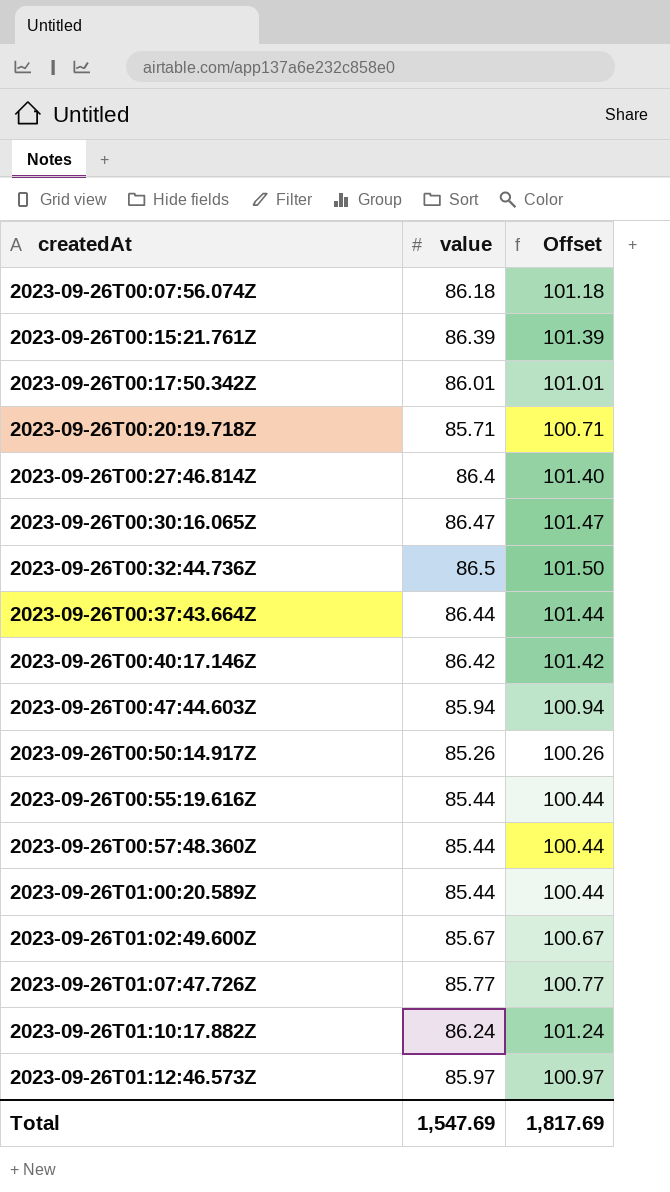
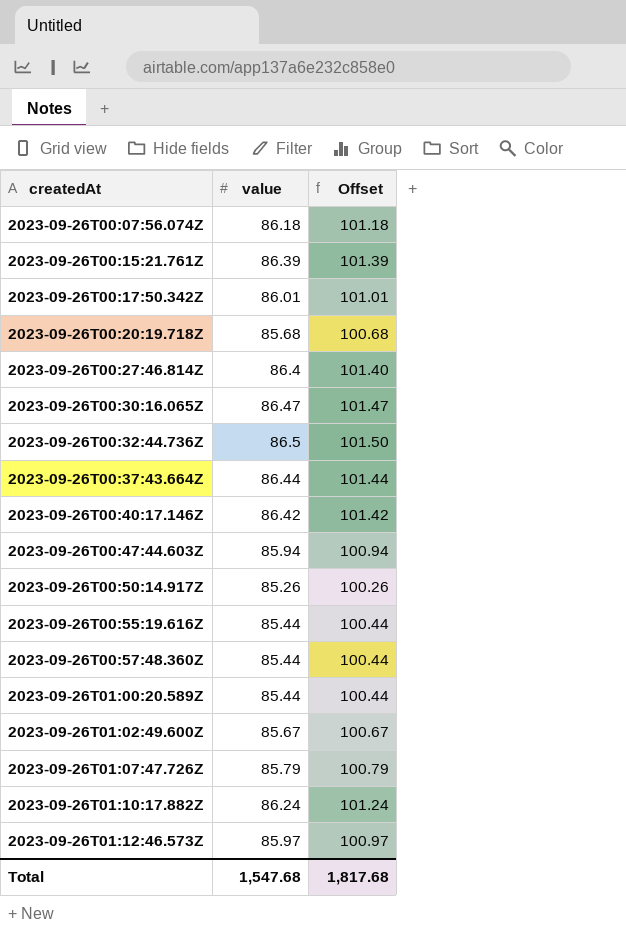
2023-09-26T00:20:19.718Z | value: 85.71 -> 85.68
2023-09-26T00:20:19.718Z | Offset: 100.71 -> 100.68
2023-09-26T01:07:47.726Z | value: 85.77 -> 85.79
2023-09-26T01:07:47.726Z | Offset: 100.77 -> 100.79
Total | value: 1,547.69 -> 1,547.68
Total | Offset: 1,817.69 -> 1,817.68

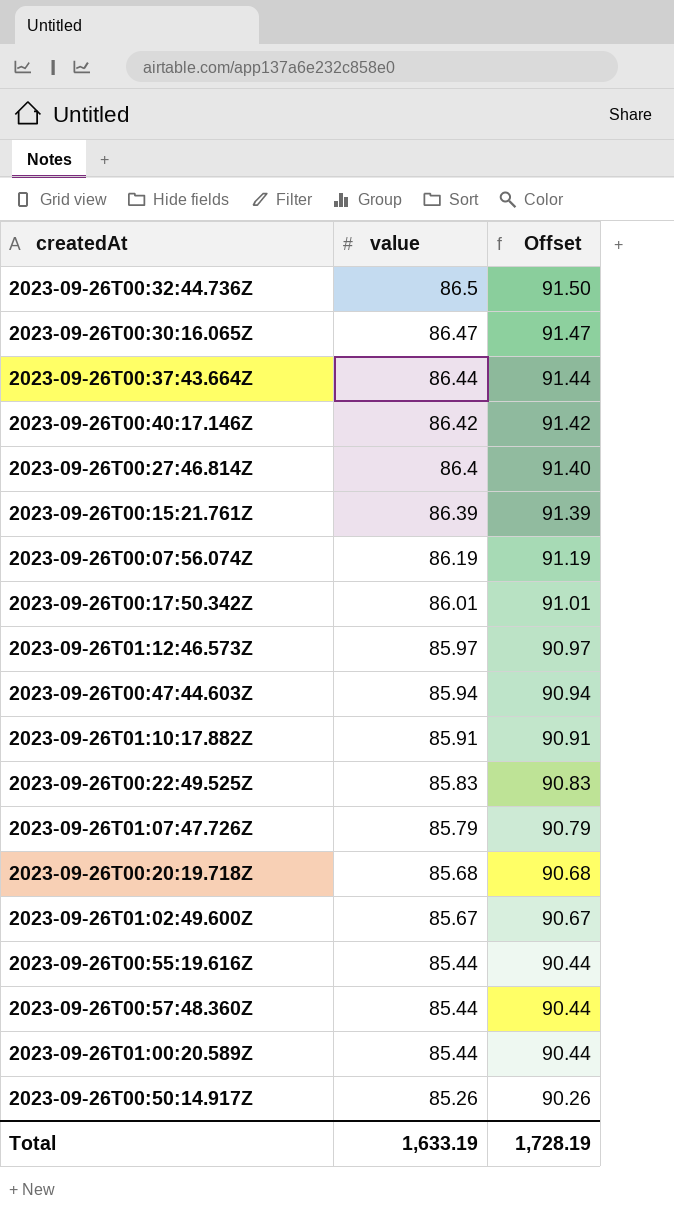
row order: createdAt ascending -> value descending
column Offset | formula: [value] + 15 -> [value] + 5
2023-09-26T00:07:56.074Z | value: 86.18 -> 86.19
2023-09-26T01:10:17.882Z | value: 86.24 -> 85.91
row 2023-09-26T00:22:49.525Z: none -> 85.83 | 90.83
Total | value: 1,547.68 -> 1,633.19
Total | Offset: 1,817.68 -> 1,728.19

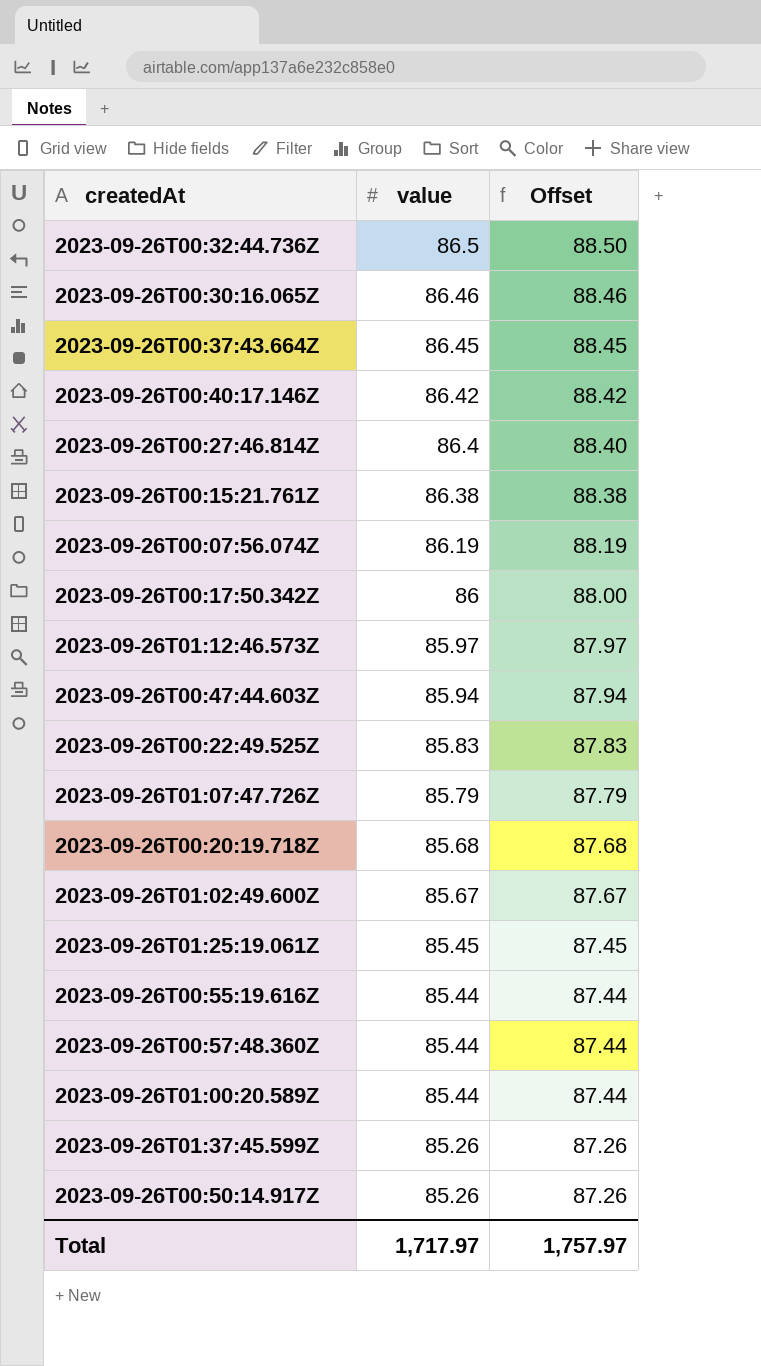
column Offset | formula: [value] + 5 -> [value] + 2
row 2023-09-26T01:10:17.882Z: 85.91 | 90.91 -> none
2023-09-26T00:30:16.065Z | value: 86.47 -> 86.46
2023-09-26T00:37:43.664Z | value: 86.44 -> 86.45
2023-09-26T00:15:21.761Z | value: 86.39 -> 86.38
2023-09-26T00:17:50.342Z | value: 86.01 -> 86
row 2023-09-26T01:25:19.061Z: none -> 85.45 | 87.45
row 2023-09-26T01:37:45.599Z: none -> 85.26 | 87.26
Total | value: 1,633.19 -> 1,717.97
Total | Offset: 1,728.19 -> 1,757.97

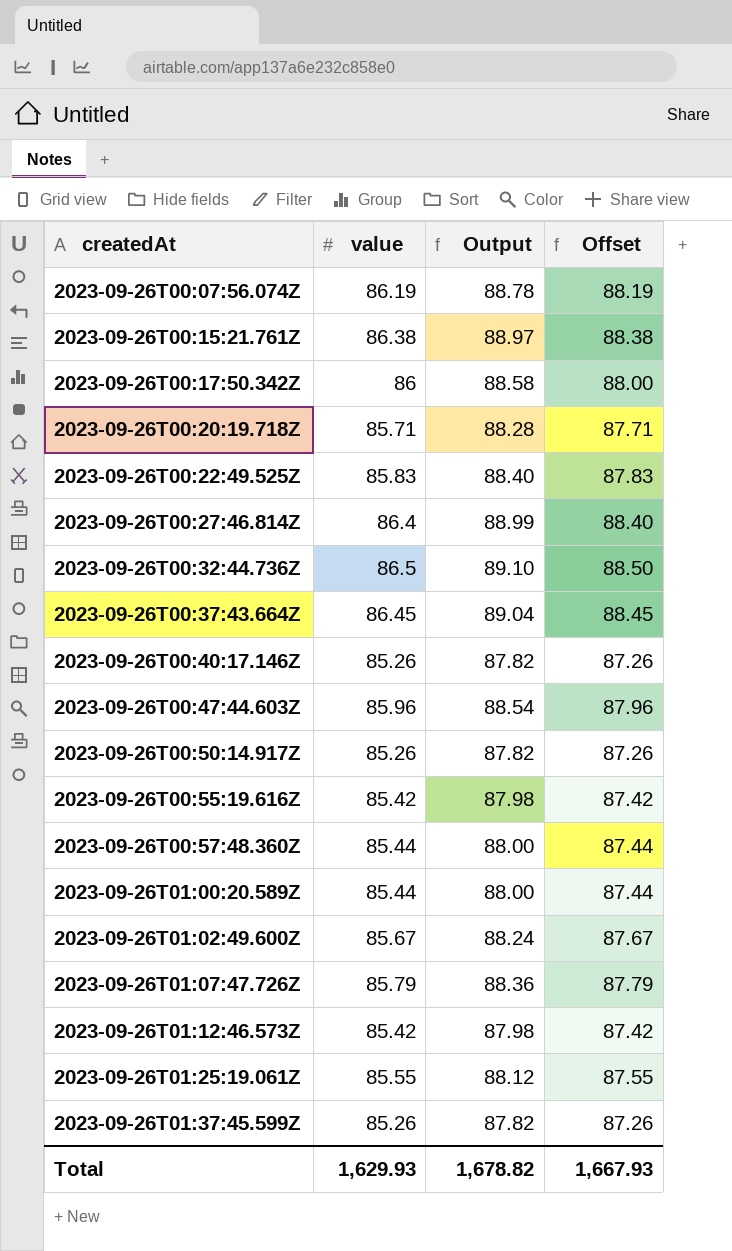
row order: value descending -> createdAt ascending
column Output | formula: none -> [value] * 1.03
row 2023-09-26T00:30:16.065Z: 86.46 | 88.46 -> none
2023-09-26T00:20:19.718Z | value: 85.68 -> 85.71
2023-09-26T00:20:19.718Z | Offset: 87.68 -> 87.71
2023-09-26T00:40:17.146Z | value: 86.42 -> 85.26
2023-09-26T00:40:17.146Z | Offset: 88.42 -> 87.26
2023-09-26T00:47:44.603Z | value: 85.94 -> 85.96
2023-09-26T00:47:44.603Z | Offset: 87.94 -> 87.96
2023-09-26T00:55:19.616Z | value: 85.44 -> 85.42
2023-09-26T00:55:19.616Z | Offset: 87.44 -> 87.42
2023-09-26T01:12:46.573Z | value: 85.97 -> 85.42
2023-09-26T01:12:46.573Z | Offset: 87.97 -> 87.42
2023-09-26T01:25:19.061Z | value: 85.45 -> 85.55
2023-09-26T01:25:19.061Z | Offset: 87.45 -> 87.55
Total | value: 1,717.97 -> 1,629.93
Total | Offset: 1,757.97 -> 1,667.93

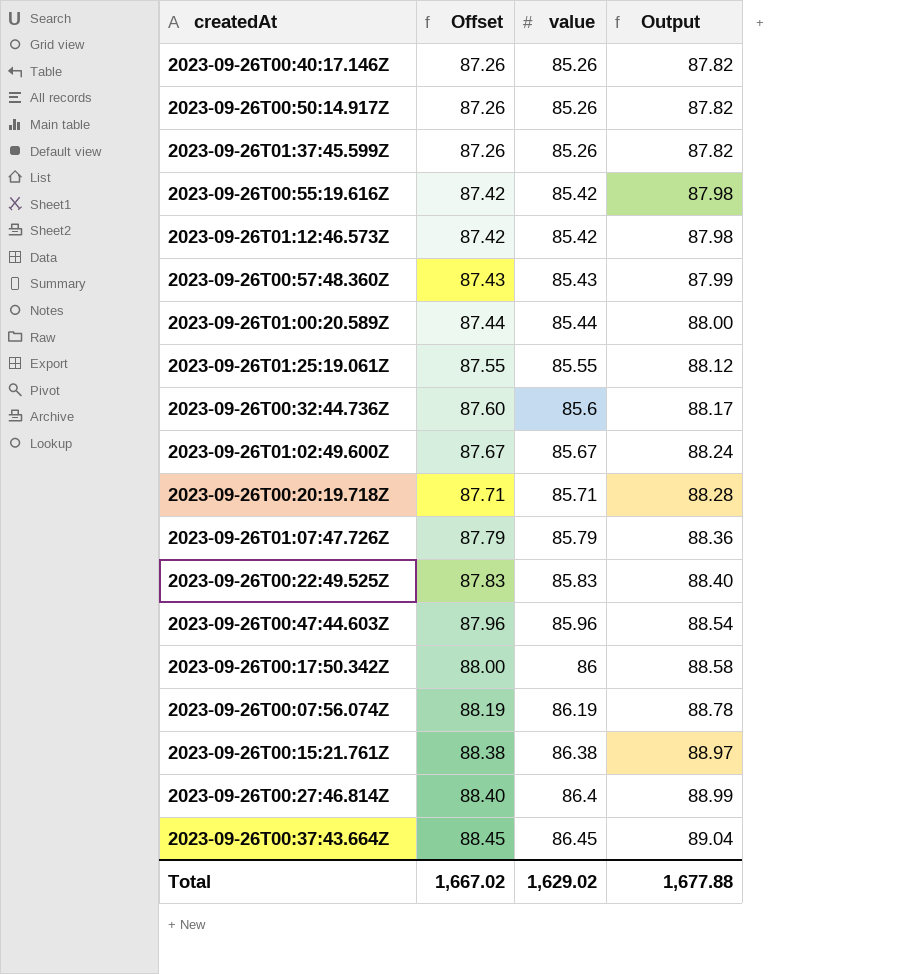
row order: createdAt ascending -> Offset ascending
column Offset | position: 4 -> 2
2023-09-26T00:57:48.360Z | Offset: 87.44 -> 87.43
2023-09-26T00:57:48.360Z | value: 85.44 -> 85.43
2023-09-26T00:57:48.360Z | Output: 88.00 -> 87.99
2023-09-26T00:32:44.736Z | Offset: 88.50 -> 87.60
2023-09-26T00:32:44.736Z | value: 86.5 -> 85.6
2023-09-26T00:32:44.736Z | Output: 89.10 -> 88.17
Total | Offset: 1,667.93 -> 1,667.02
Total | value: 1,629.93 -> 1,629.02
Total | Output: 1,678.82 -> 1,677.88

